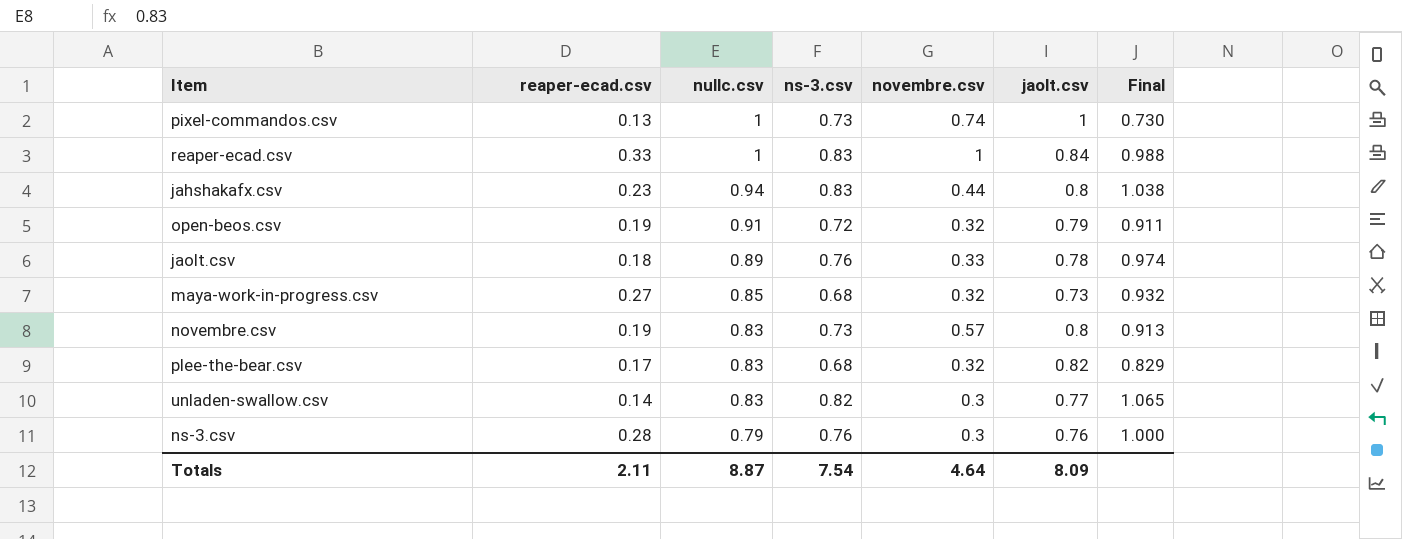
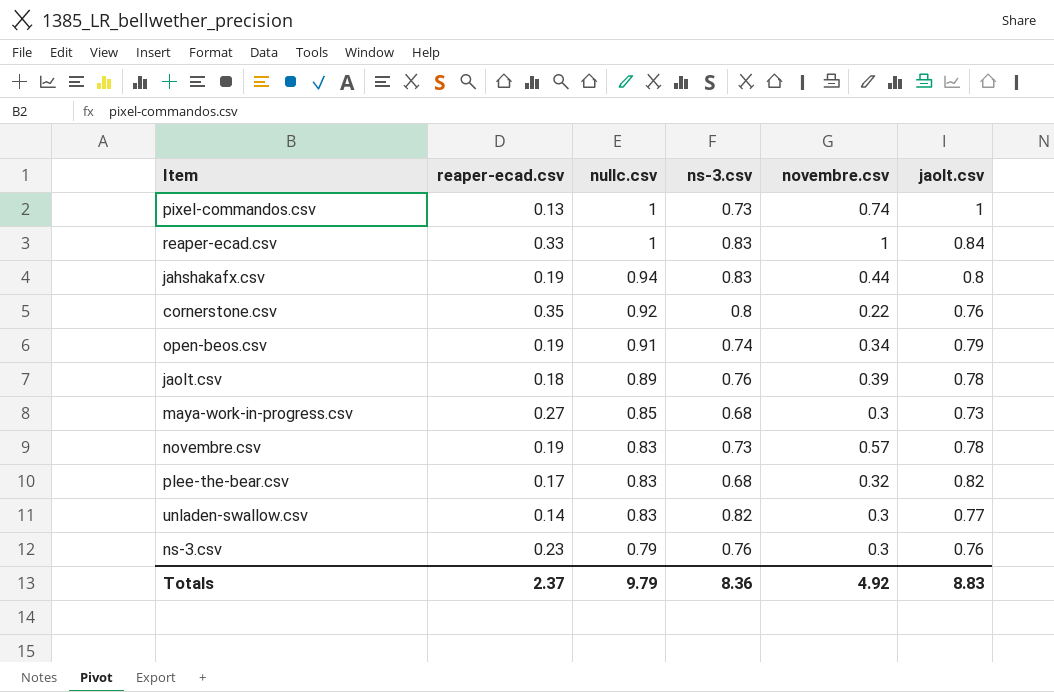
column Final | formula: [ns-3.csv] / [jaolt.csv] -> none
jahshakafx.csv | reaper-ecad.csv: 0.23 -> 0.19
row cornerstone.csv: none -> 0.35 | 0.92 | 0.8 | 0.22 | 0.76
open-beos.csv | ns-3.csv: 0.72 -> 0.74
open-beos.csv | novembre.csv: 0.32 -> 0.34
jaolt.csv | novembre.csv: 0.33 -> 0.39
maya-work-in-progress.csv | novembre.csv: 0.32 -> 0.3
novembre.csv | jaolt.csv: 0.8 -> 0.78
ns-3.csv | reaper-ecad.csv: 0.28 -> 0.23
Totals | reaper-ecad.csv: 2.11 -> 2.37
Totals | nullc.csv: 8.87 -> 9.79
Totals | ns-3.csv: 7.54 -> 8.36
Totals | novembre.csv: 4.64 -> 4.92
Totals | jaolt.csv: 8.09 -> 8.83

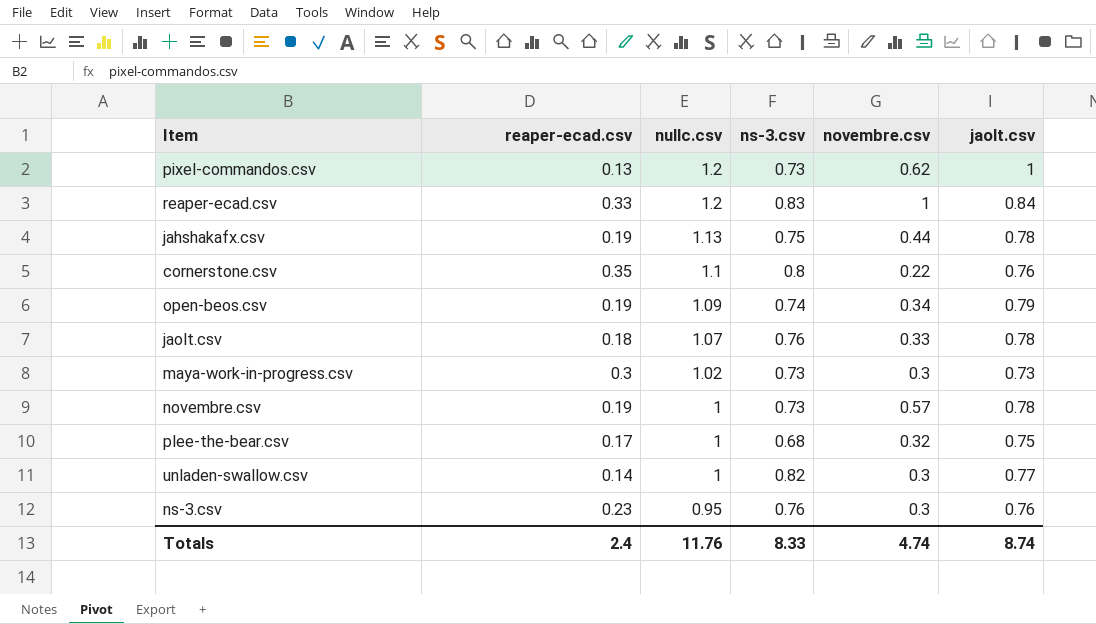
pixel-commandos.csv | nullc.csv: 1 -> 1.2
pixel-commandos.csv | novembre.csv: 0.74 -> 0.62
reaper-ecad.csv | nullc.csv: 1 -> 1.2
jahshakafx.csv | nullc.csv: 0.94 -> 1.13
jahshakafx.csv | ns-3.csv: 0.83 -> 0.75
jahshakafx.csv | jaolt.csv: 0.8 -> 0.78
cornerstone.csv | nullc.csv: 0.92 -> 1.1
open-beos.csv | nullc.csv: 0.91 -> 1.09
jaolt.csv | nullc.csv: 0.89 -> 1.07
jaolt.csv | novembre.csv: 0.39 -> 0.33
maya-work-in-progress.csv | reaper-ecad.csv: 0.27 -> 0.3
maya-work-in-progress.csv | nullc.csv: 0.85 -> 1.02
maya-work-in-progress.csv | ns-3.csv: 0.68 -> 0.73
novembre.csv | nullc.csv: 0.83 -> 1
plee-the-bear.csv | nullc.csv: 0.83 -> 1
plee-the-bear.csv | jaolt.csv: 0.82 -> 0.75
unladen-swallow.csv | nullc.csv: 0.83 -> 1
ns-3.csv | nullc.csv: 0.79 -> 0.95
Totals | reaper-ecad.csv: 2.37 -> 2.4
Totals | nullc.csv: 9.79 -> 11.76
Totals | ns-3.csv: 8.36 -> 8.33
Totals | novembre.csv: 4.92 -> 4.74
Totals | jaolt.csv: 8.83 -> 8.74

